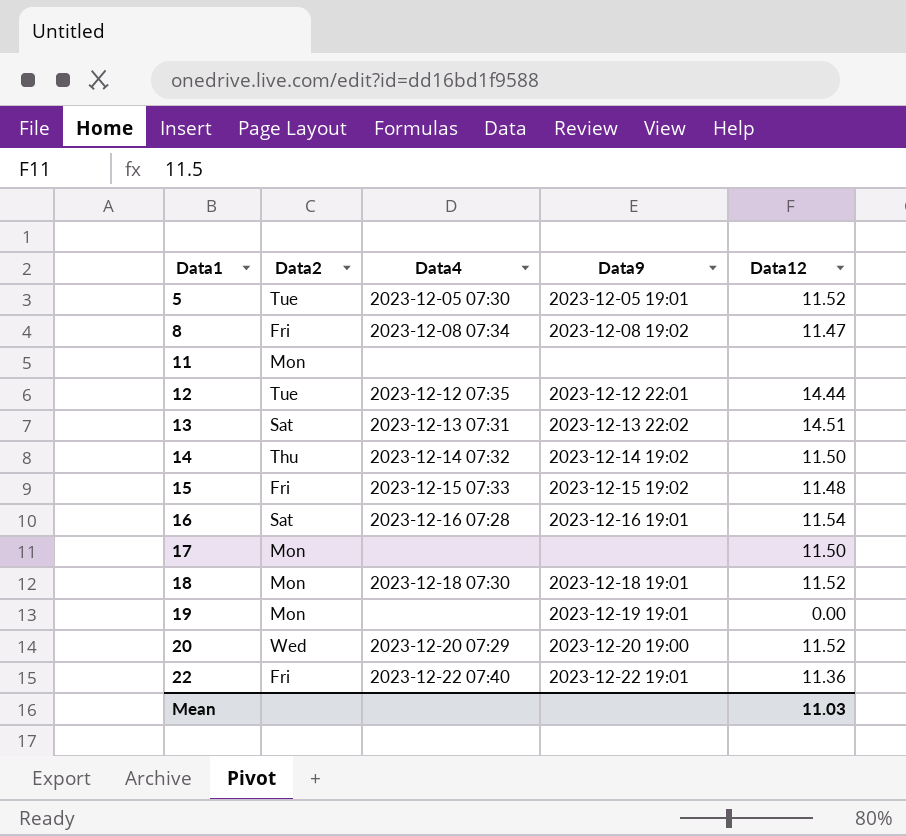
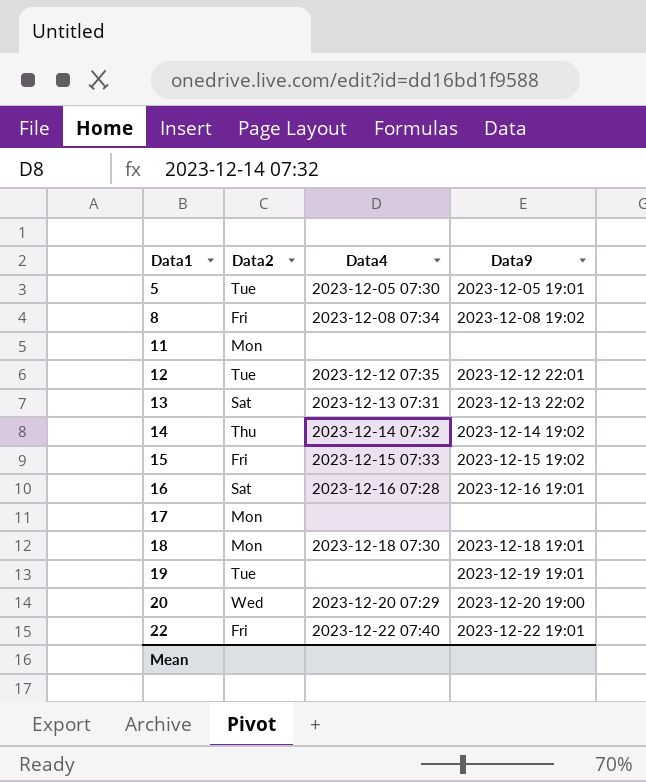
column Data12 | position: 5 -> none
19 | Data2: Mon -> Tue

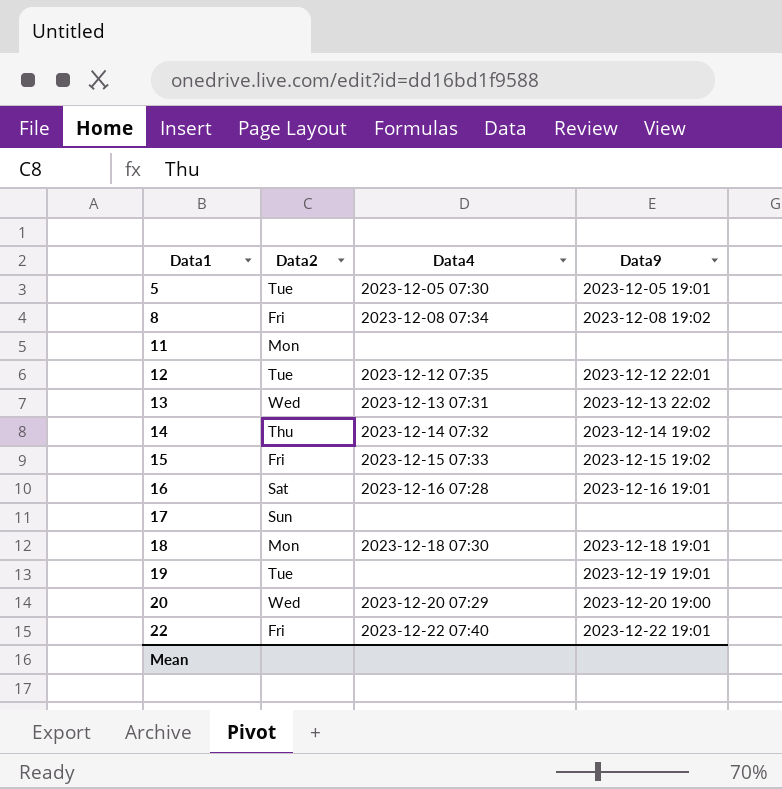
13 | Data2: Sat -> Wed
17 | Data2: Mon -> Sun

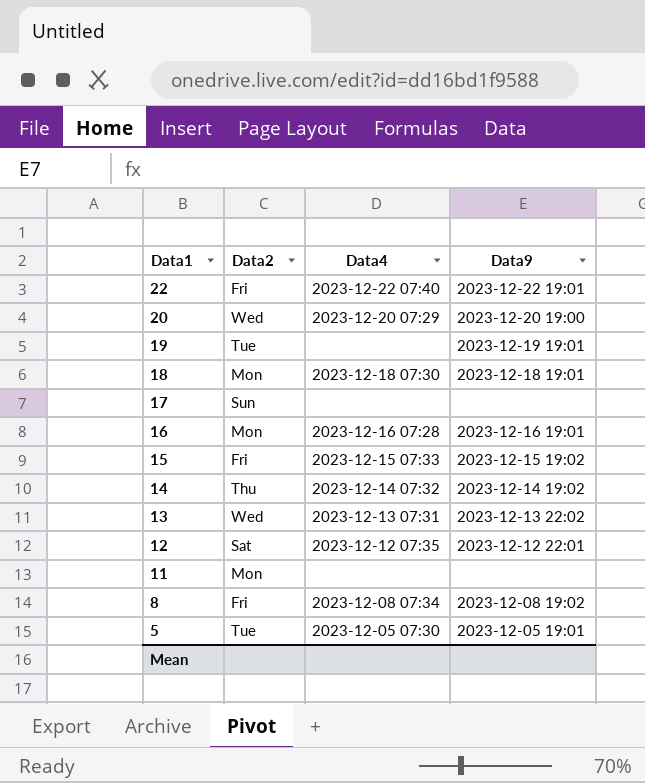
row order: Data1 ascending -> Data1 descending
16 | Data2: Sat -> Mon
12 | Data2: Tue -> Sat

